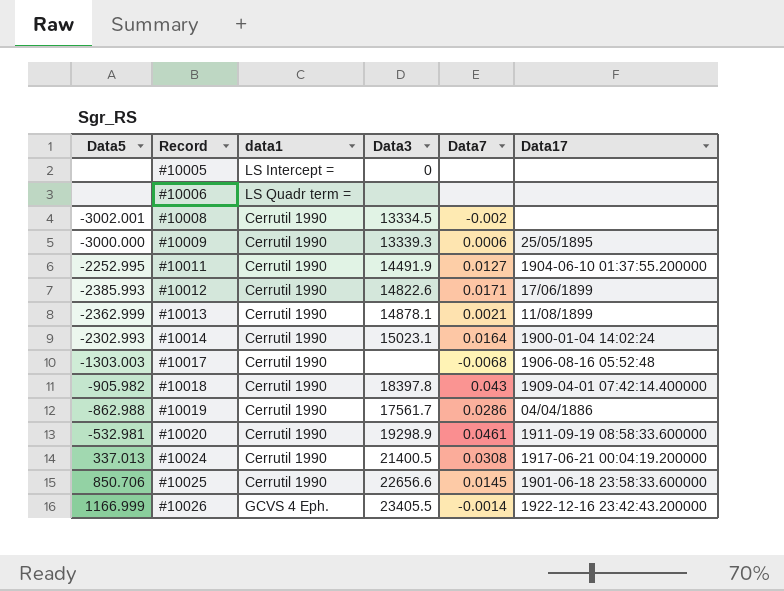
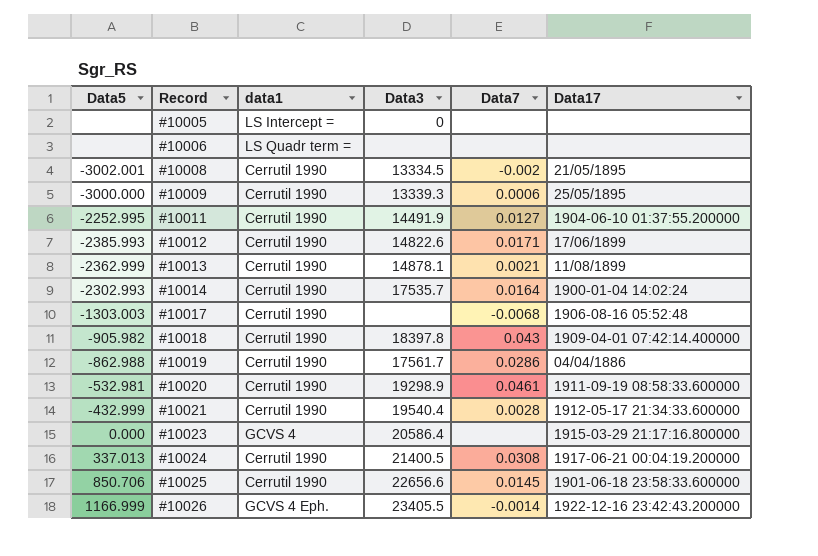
#10008 | Data17: none -> 21/05/1895
#10014 | Data3: 15023.1 -> 17535.7
row #10021: none -> -432.999 | Cerrutil 1990 | 19540.4 | 0.0028 | 1912-05-17 21:34:33.600000
row #10023: none -> 0.000 | GCVS 4 | 20586.4 | none | 1915-03-29 21:17:16.800000

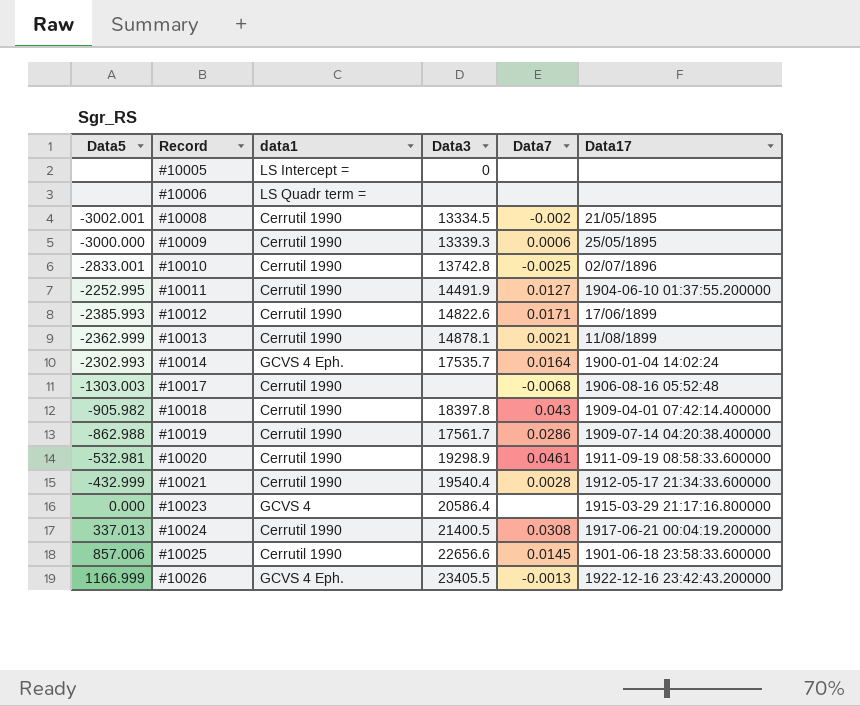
row #10010: none -> -2833.001 | Cerrutil 1990 | 13742.8 | -0.0025 | 02/07/1896
#10014 | data1: Cerrutil 1990 -> GCVS 4 Eph.
#10019 | Data17: 04/04/1886 -> 1909-07-14 04:20:38.400000
#10025 | Data5: 850.706 -> 857.006
#10026 | Data7: -0.0014 -> -0.0013

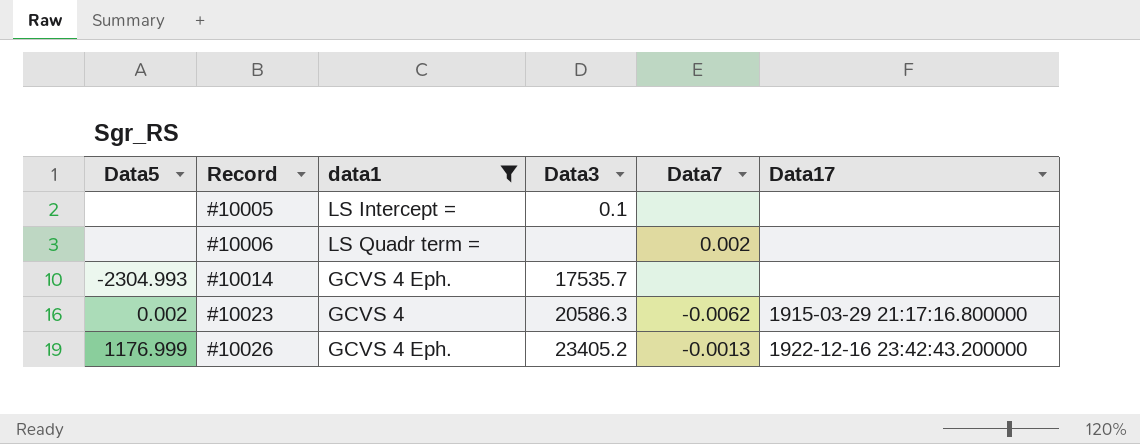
filter: none -> data1 != Cerrutil 1990
#10005 | Data3: 0 -> 0.1
#10006 | Data7: none -> 0.002
#10014 | Data5: -2302.993 -> -2304.993
#10014 | Data7: 0.0164 -> none
#10014 | Data17: 1900-01-04 14:02:24 -> none
#10023 | Data5: 0.000 -> 0.002
#10023 | Data3: 20586.4 -> 20586.3
#10023 | Data7: none -> -0.0062
#10026 | Data5: 1166.999 -> 1176.999
#10026 | Data3: 23405.5 -> 23405.2

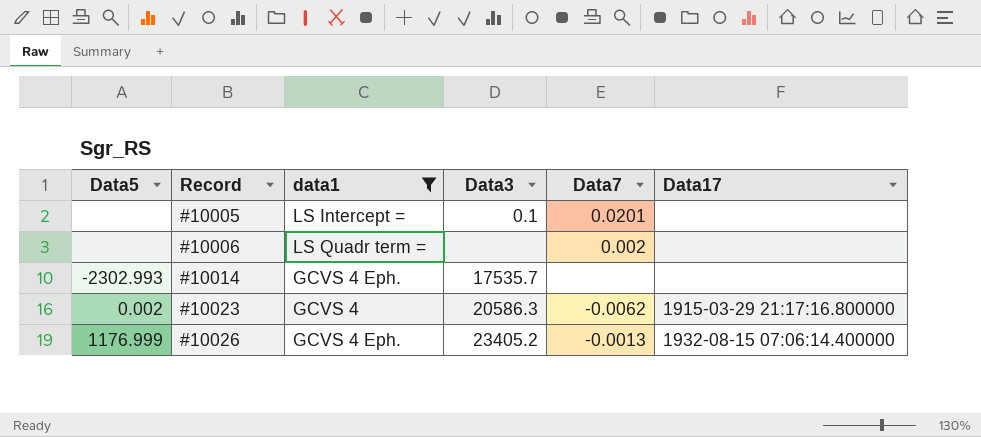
#10005 | Data7: none -> 0.0201
#10014 | Data5: -2304.993 -> -2302.993
#10026 | Data17: 1922-12-16 23:42:43.200000 -> 1932-08-15 07:06:14.400000

